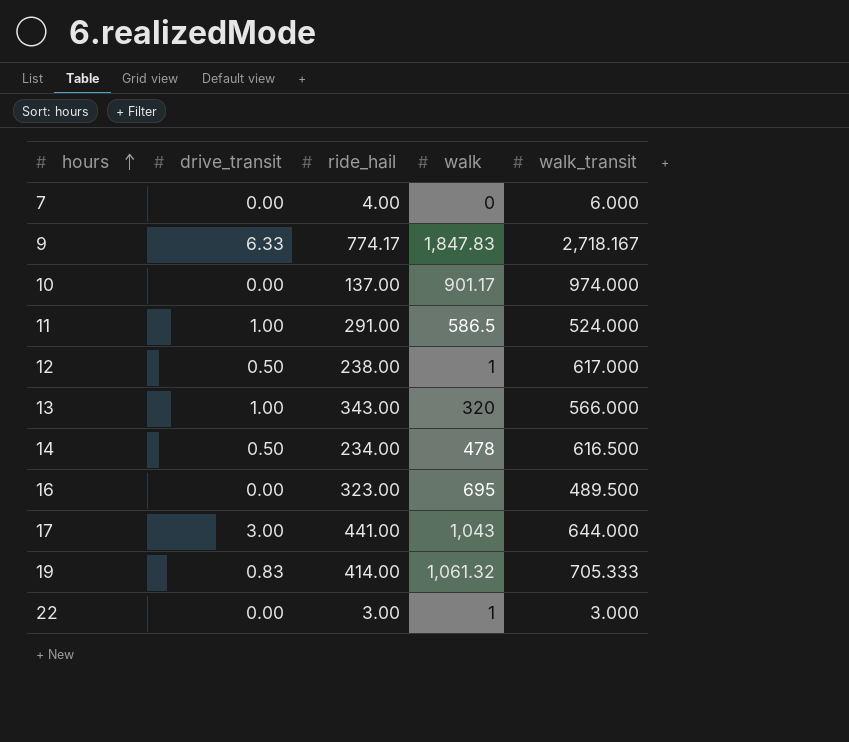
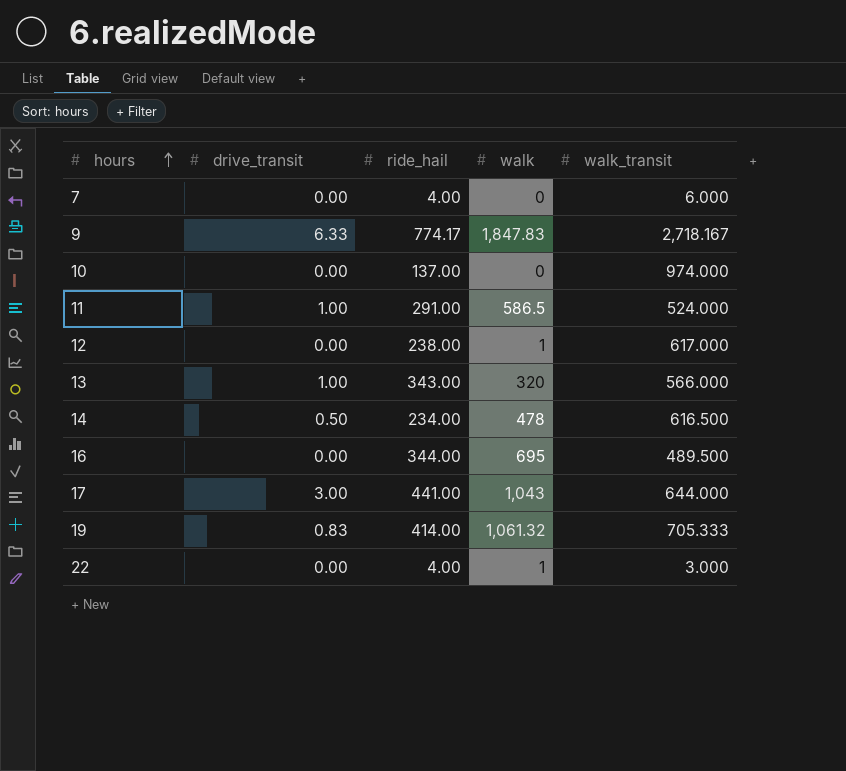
10 | walk: 901.17 -> 0
12 | drive_transit: 0.50 -> 0.00
16 | ride_hail: 323.00 -> 344.00
22 | ride_hail: 3.00 -> 4.00

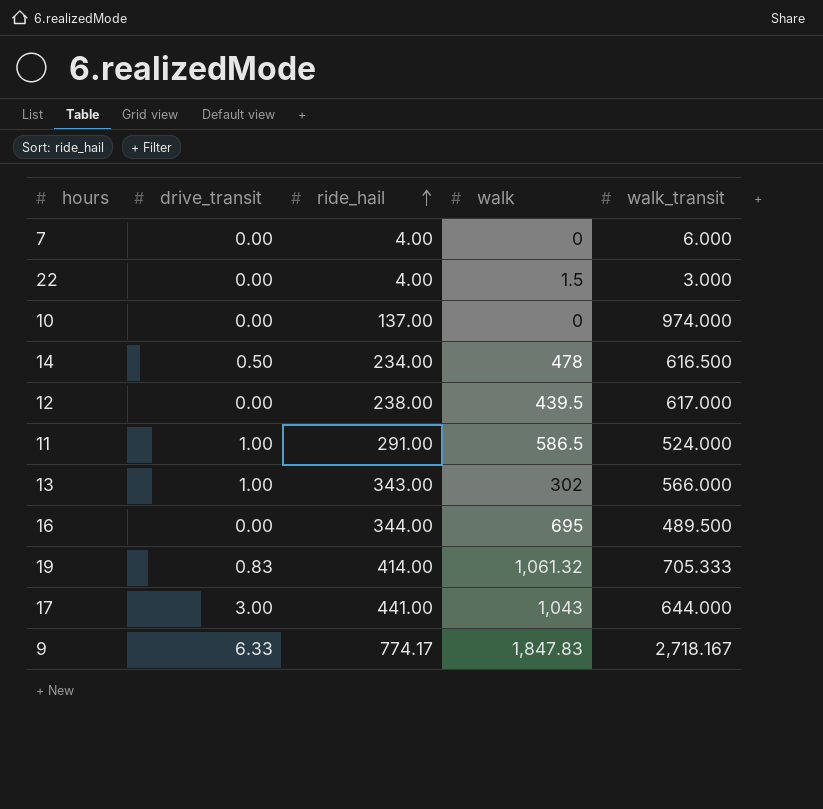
row order: hours ascending -> ride_hail ascending
22 | walk: 1 -> 1.5
12 | walk: 1 -> 439.5
13 | walk: 320 -> 302

